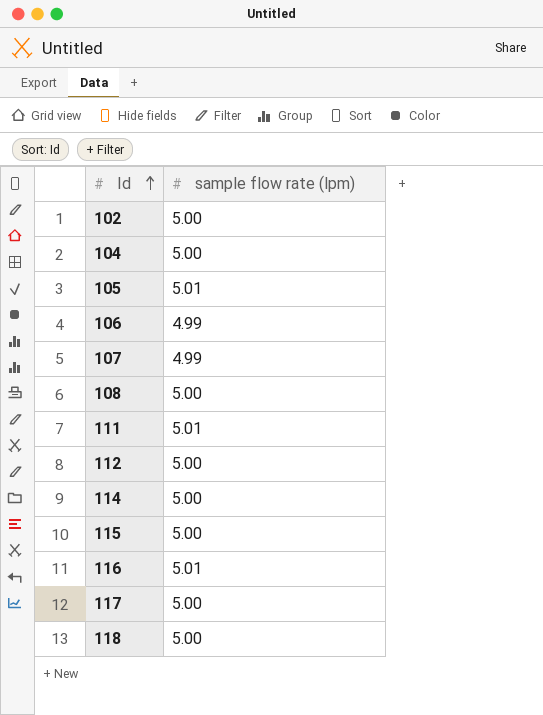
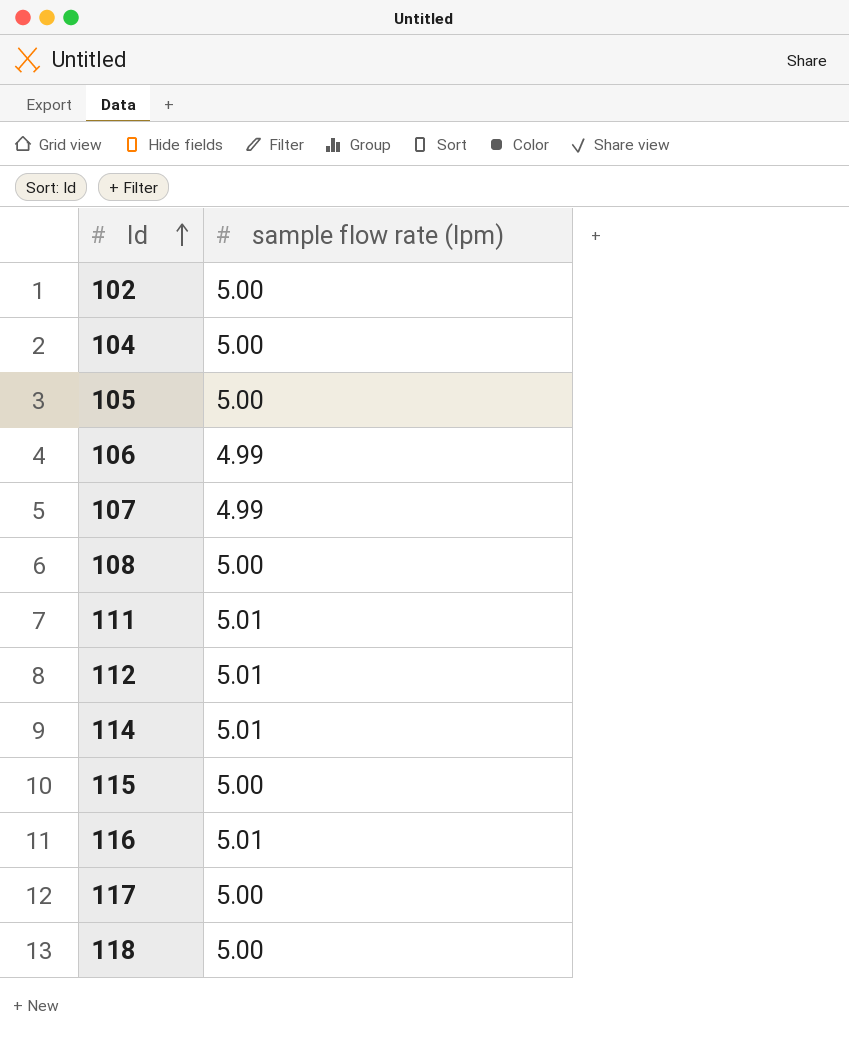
105 | sample flow rate (lpm): 5.01 -> 5.00
112 | sample flow rate (lpm): 5.00 -> 5.01
114 | sample flow rate (lpm): 5.00 -> 5.01

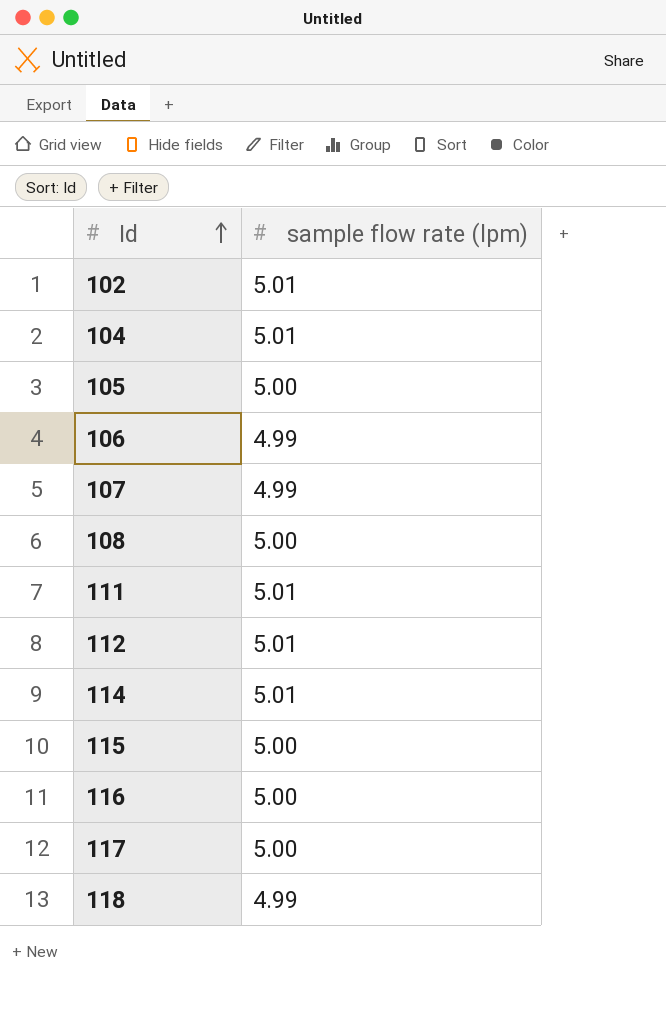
102 | sample flow rate (lpm): 5.00 -> 5.01
104 | sample flow rate (lpm): 5.00 -> 5.01
116 | sample flow rate (lpm): 5.01 -> 5.00
118 | sample flow rate (lpm): 5.00 -> 4.99

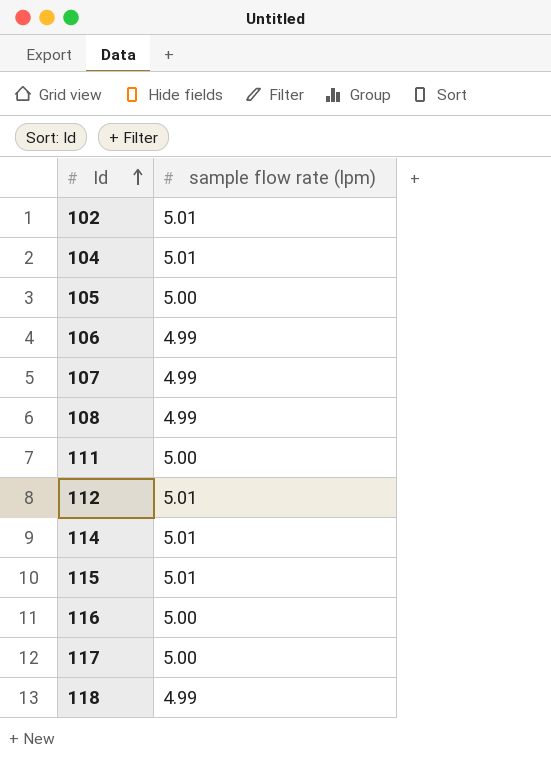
108 | sample flow rate (lpm): 5.00 -> 4.99
111 | sample flow rate (lpm): 5.01 -> 5.00
115 | sample flow rate (lpm): 5.00 -> 5.01

